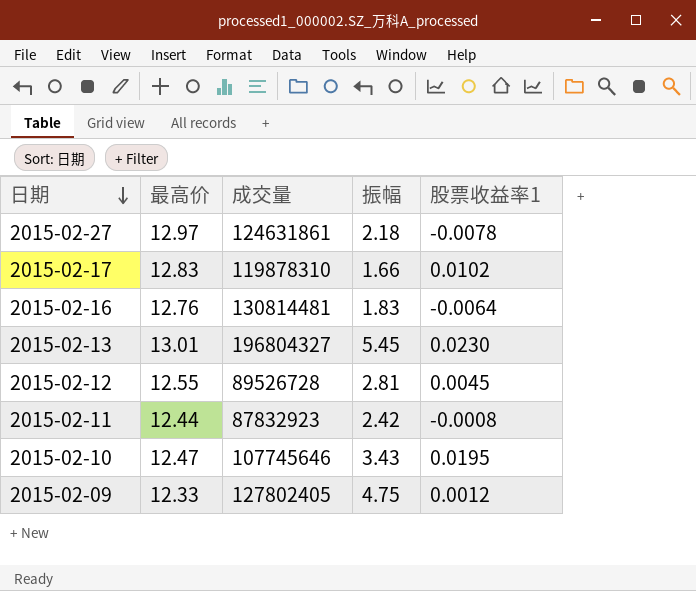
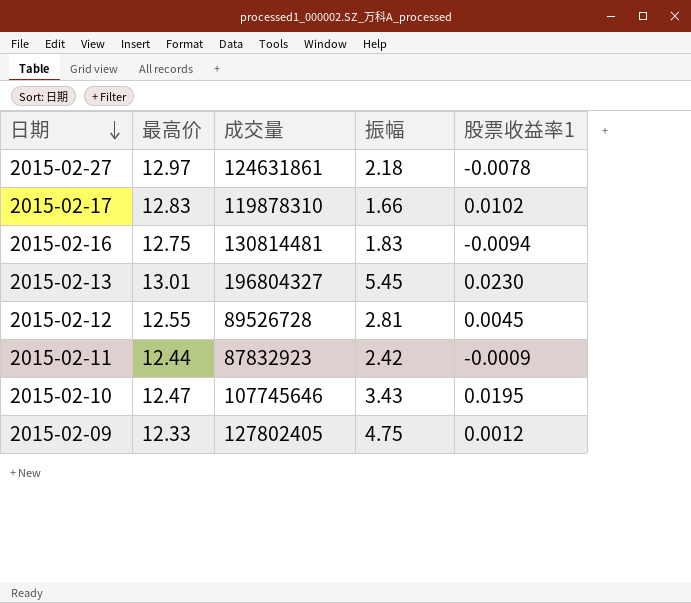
2015-02-16 | 最高价: 12.76 -> 12.75
2015-02-16 | 股票收益率1: -0.0064 -> -0.0094
2015-02-11 | 股票收益率1: -0.0008 -> -0.0009

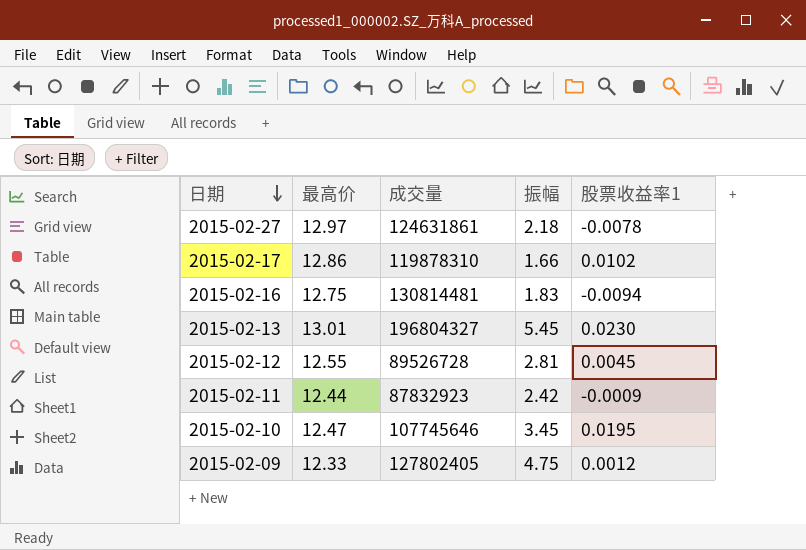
2015-02-17 | 最高价: 12.83 -> 12.86
2015-02-10 | 振幅: 3.43 -> 3.45

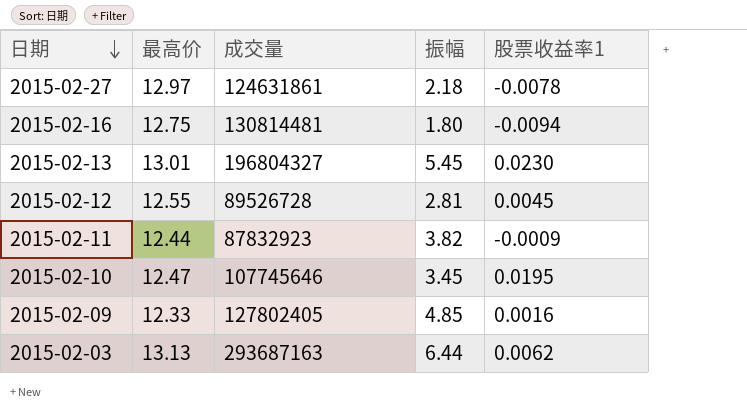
row 2015-02-17: 12.86 | 119878310 | 1.66 | 0.0102 -> none
2015-02-16 | 振幅: 1.83 -> 1.80
2015-02-11 | 振幅: 2.42 -> 3.82
2015-02-09 | 振幅: 4.75 -> 4.85
2015-02-09 | 股票收益率1: 0.0012 -> 0.0016
row 2015-02-03: none -> 13.13 | 293687163 | 6.44 | 0.0062

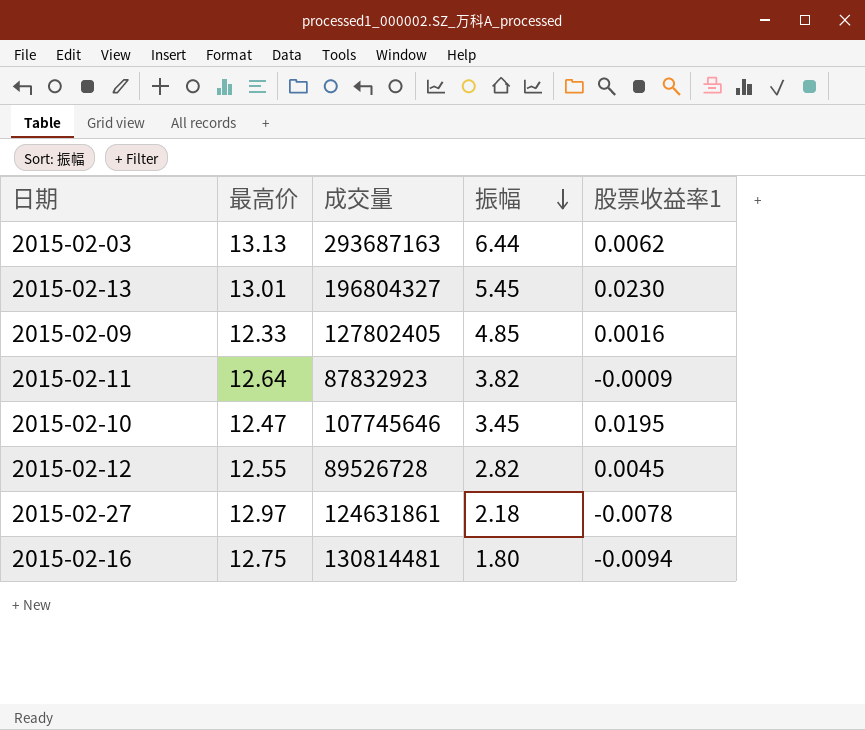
row order: 日期 descending -> 振幅 descending
2015-02-11 | 最高价: 12.44 -> 12.64
2015-02-12 | 振幅: 2.81 -> 2.82

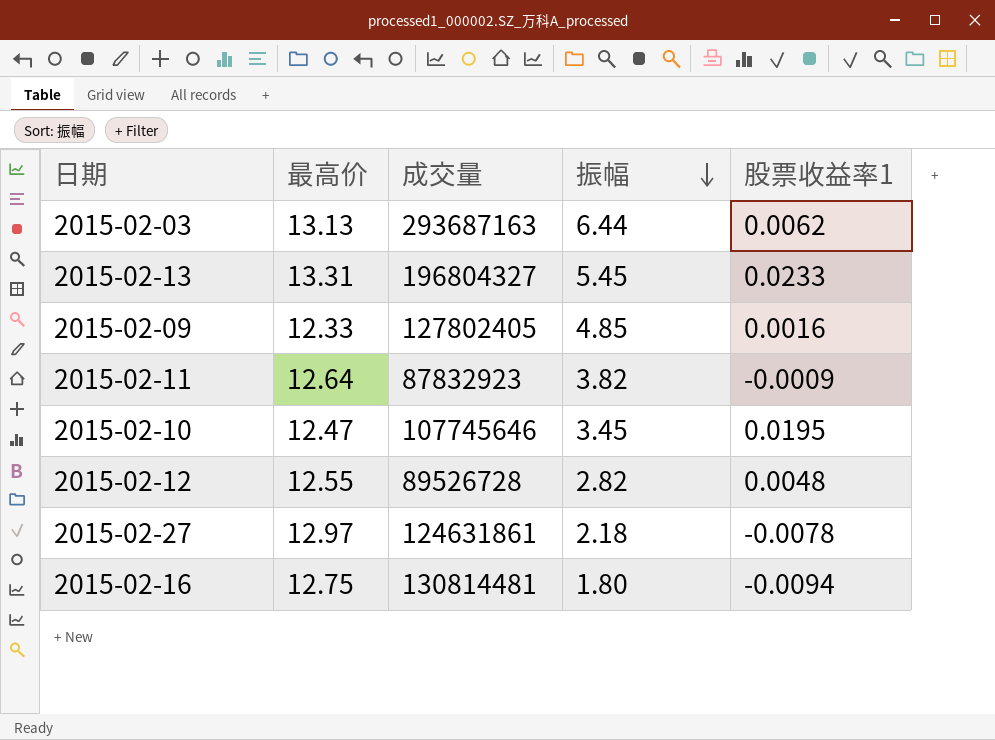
2015-02-13 | 最高价: 13.01 -> 13.31
2015-02-13 | 股票收益率1: 0.0230 -> 0.0233
2015-02-12 | 股票收益率1: 0.0045 -> 0.0048

